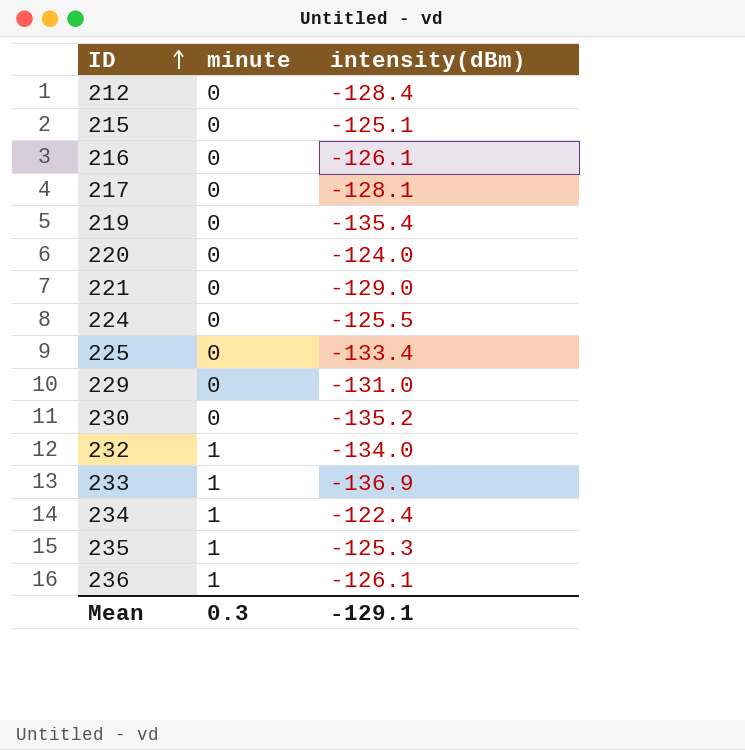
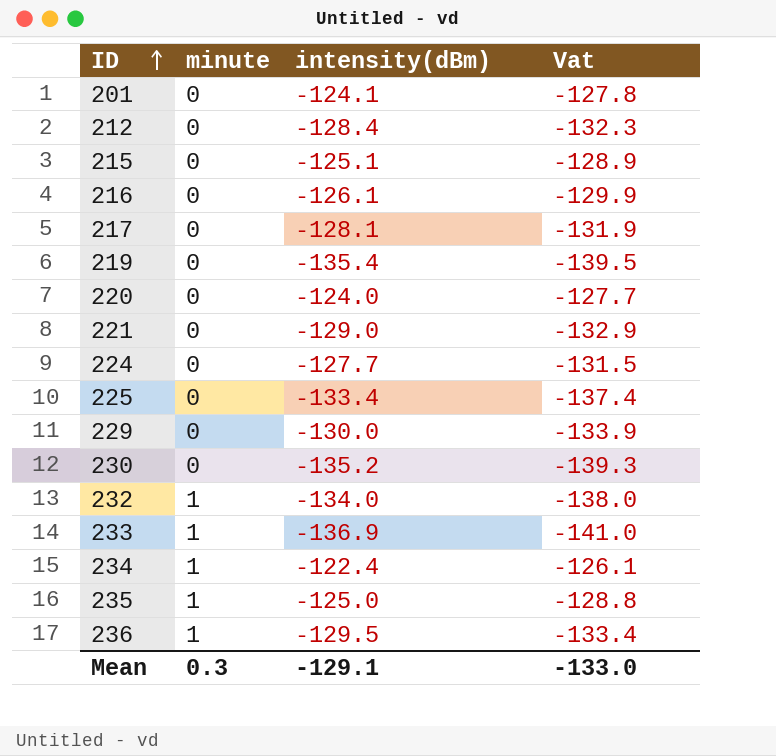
column Vat | formula: none -> [intensity(dBm)] * 1.03
row 201: none -> 0 | -124.1 | -127.8
224 | intensity(dBm): -125.5 -> -127.7
229 | intensity(dBm): -131.0 -> -130.0
235 | intensity(dBm): -125.3 -> -125.0
236 | intensity(dBm): -126.1 -> -129.5

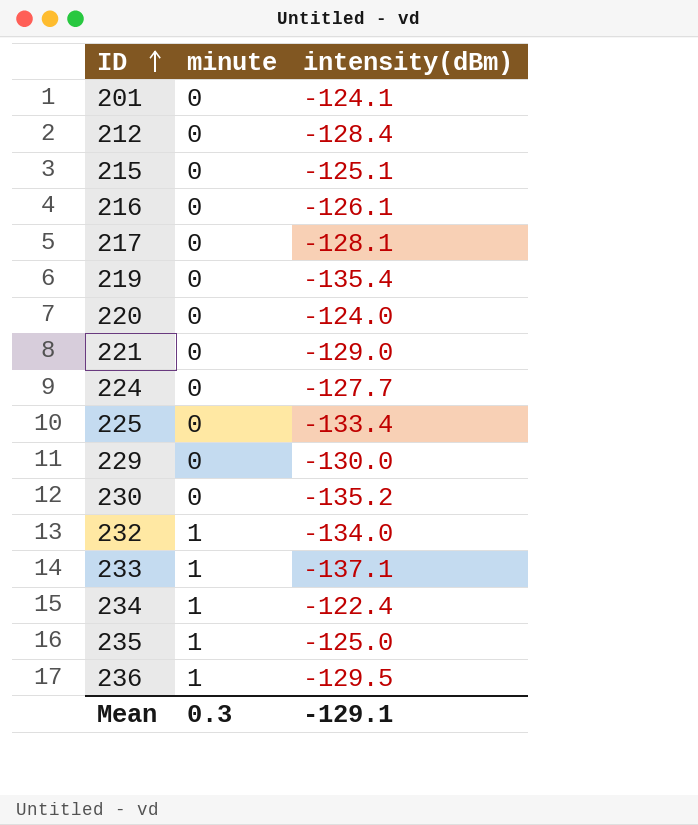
column Vat | formula: [intensity(dBm)] * 1.03 -> none
233 | intensity(dBm): -136.9 -> -137.1

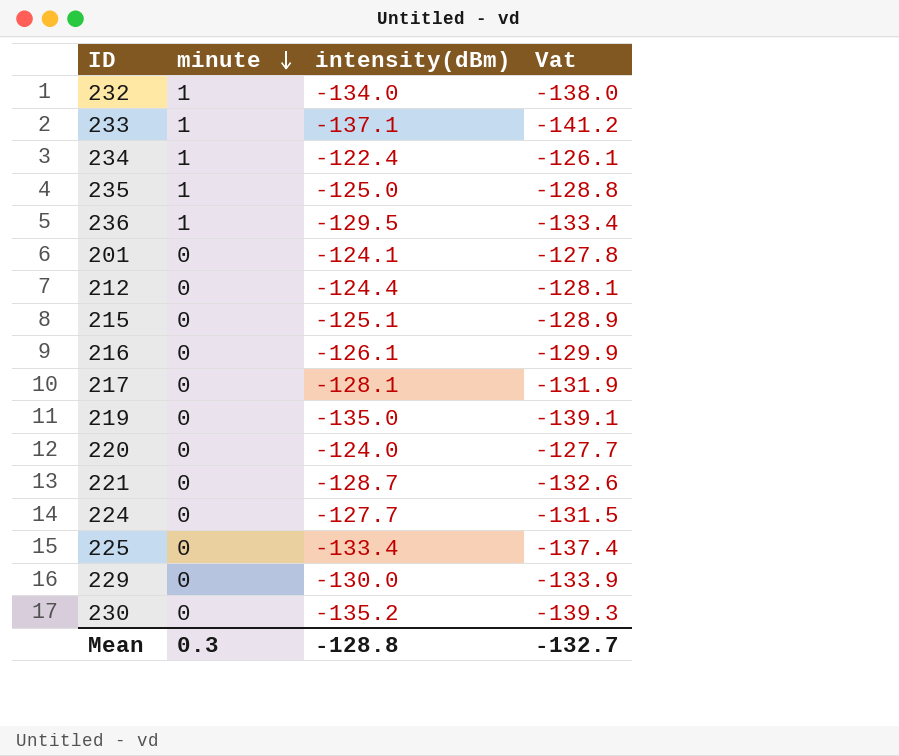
row order: ID ascending -> minute descending
column Vat | formula: none -> [intensity(dBm)] * 1.03
212 | intensity(dBm): -128.4 -> -124.4
219 | intensity(dBm): -135.4 -> -135.0
221 | intensity(dBm): -129.0 -> -128.7
Mean | intensity(dBm): -129.1 -> -128.8

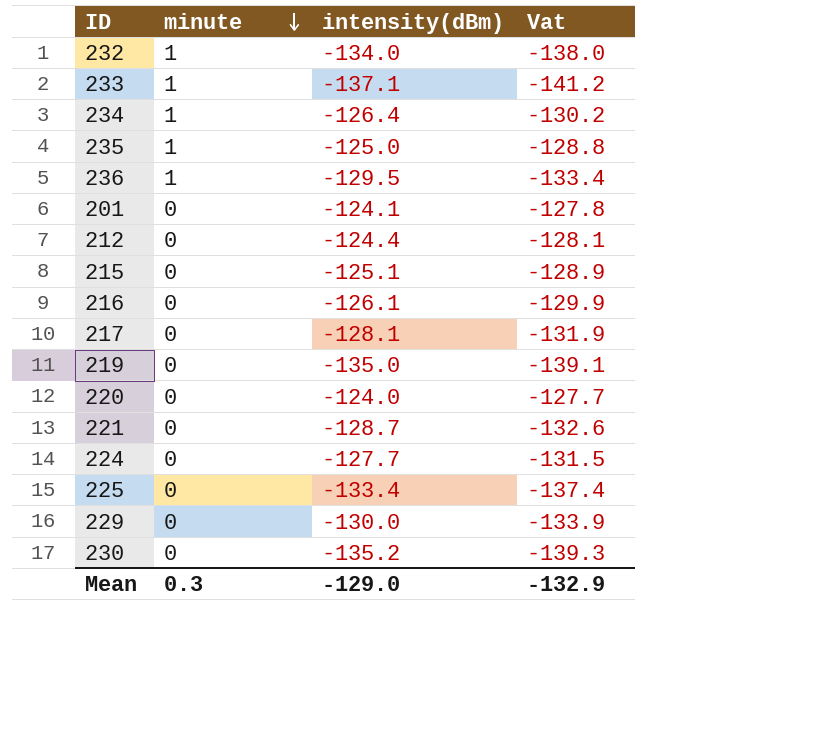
234 | intensity(dBm): -122.4 -> -126.4
234 | Vat: -126.1 -> -130.2
Mean | intensity(dBm): -128.8 -> -129.0
Mean | Vat: -132.7 -> -132.9

